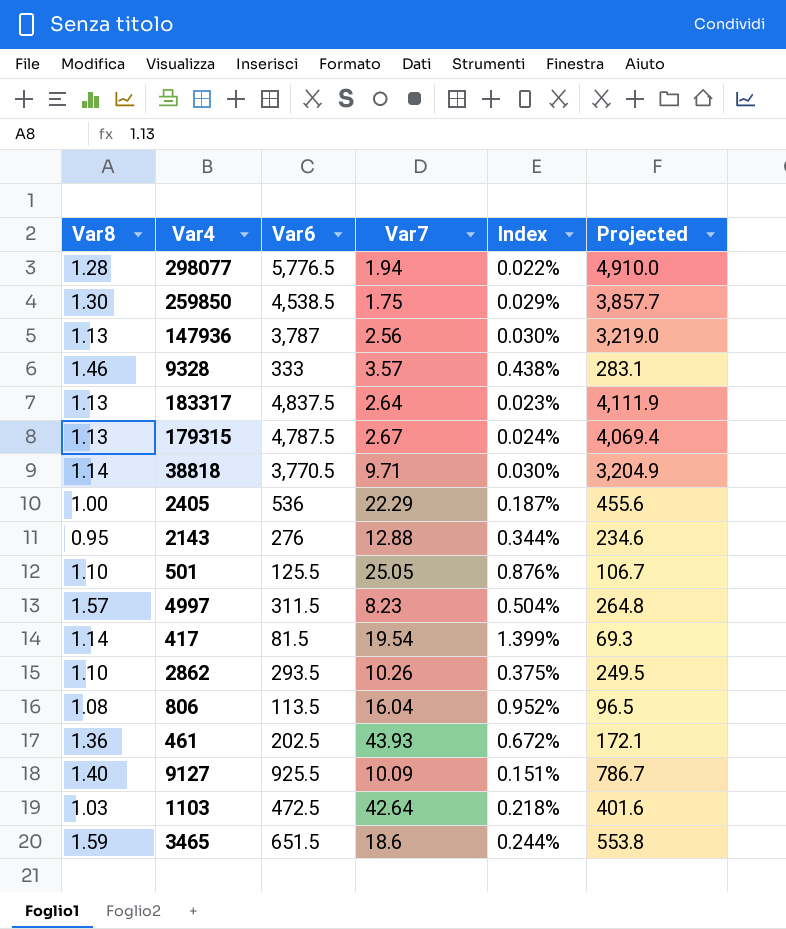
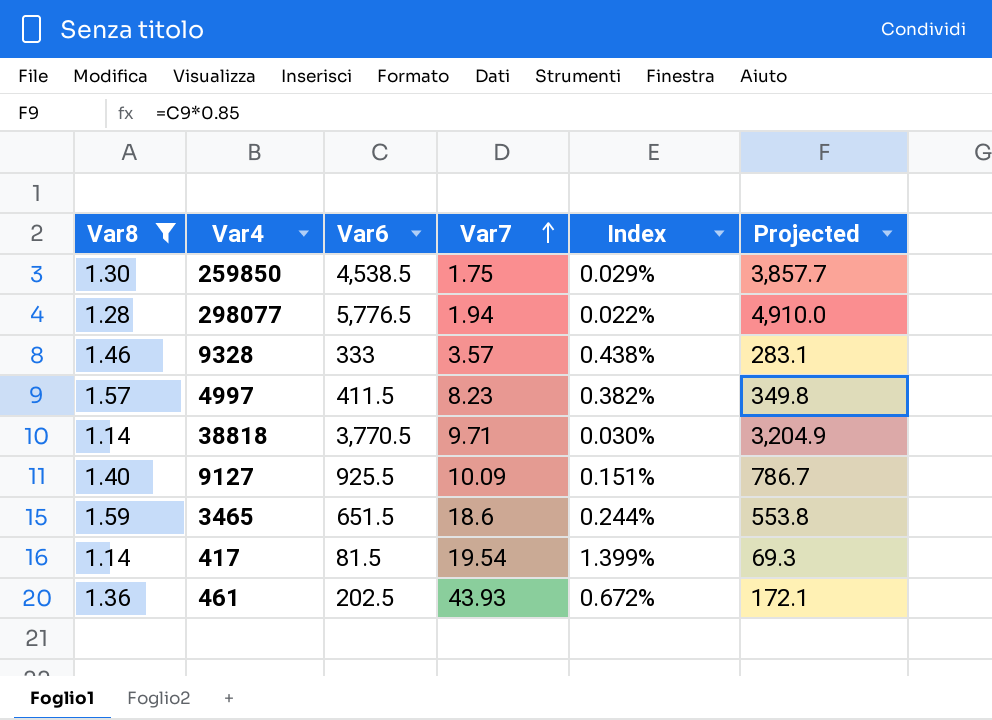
filter: none -> Var8 >= 1.14
row order: none -> Var7 ascending
4997 | Var6: 311.5 -> 411.5
4997 | Index: 0.504% -> 0.382%
4997 | Projected: 264.8 -> 349.8

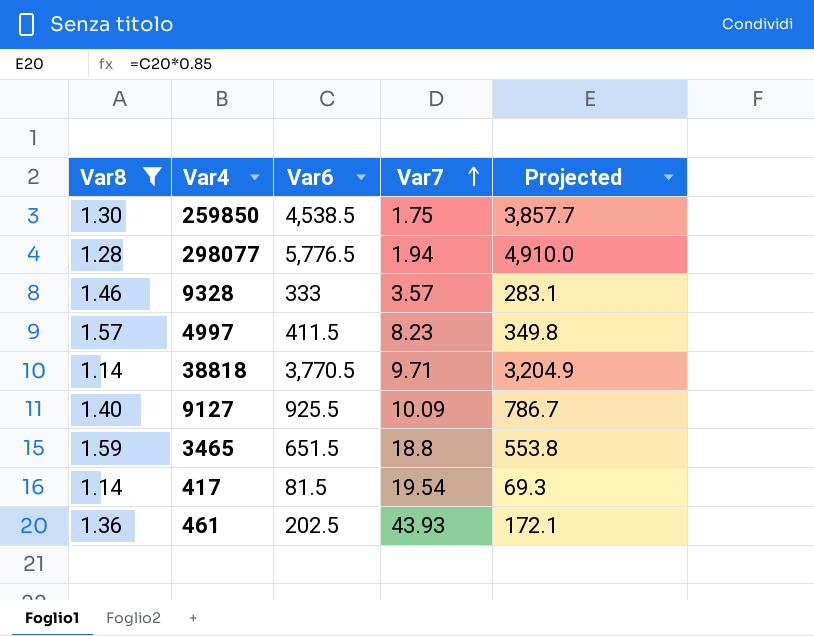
column Index | formula: [Var8] / [Var6] -> none
3465 | Var7: 18.6 -> 18.8

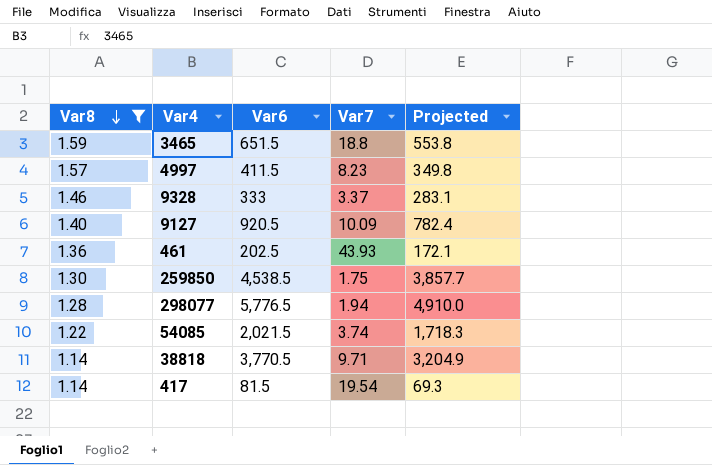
row order: Var7 ascending -> Var8 descending
9328 | Var7: 3.57 -> 3.37
9127 | Var6: 925.5 -> 920.5
9127 | Projected: 786.7 -> 782.4
row 54085: none -> 1.22 | 2,021.5 | 3.74 | 1,718.3

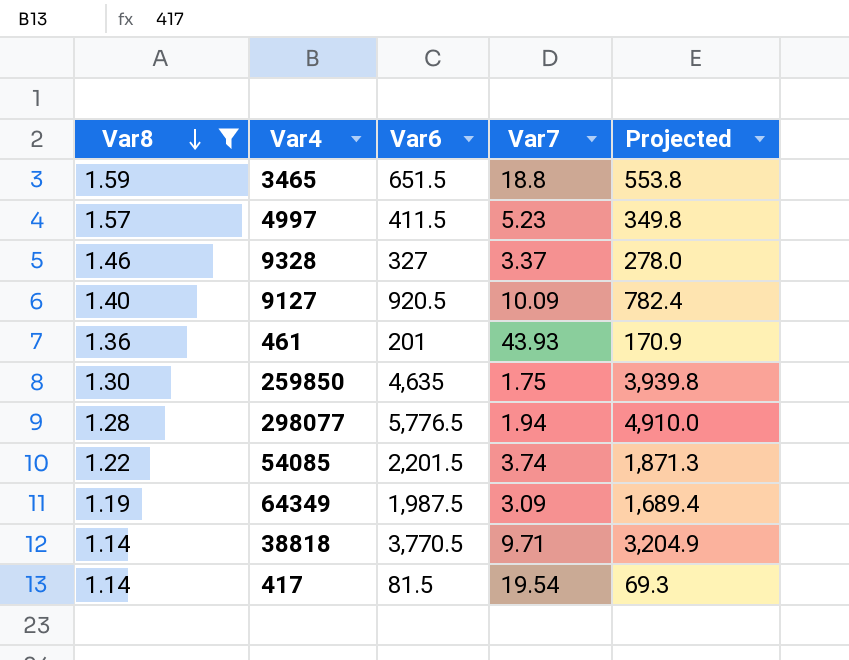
4997 | Var7: 8.23 -> 5.23
9328 | Var6: 333 -> 327
9328 | Projected: 283.1 -> 278.0
461 | Var6: 202.5 -> 201
461 | Projected: 172.1 -> 170.9
259850 | Var6: 4,538.5 -> 4,635
259850 | Projected: 3,857.7 -> 3,939.8
54085 | Var6: 2,021.5 -> 2,201.5
54085 | Projected: 1,718.3 -> 1,871.3
row 64349: none -> 1.19 | 1,987.5 | 3.09 | 1,689.4

